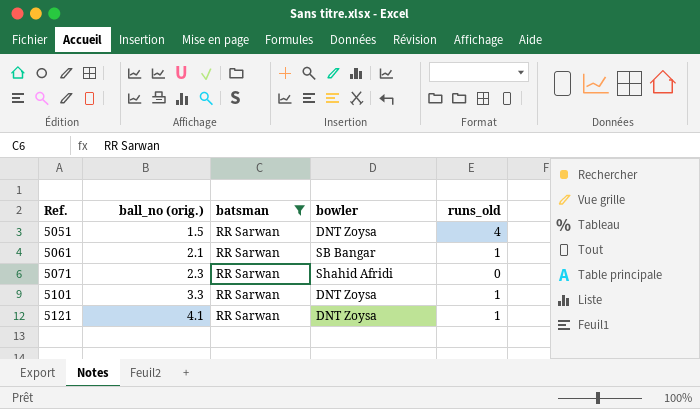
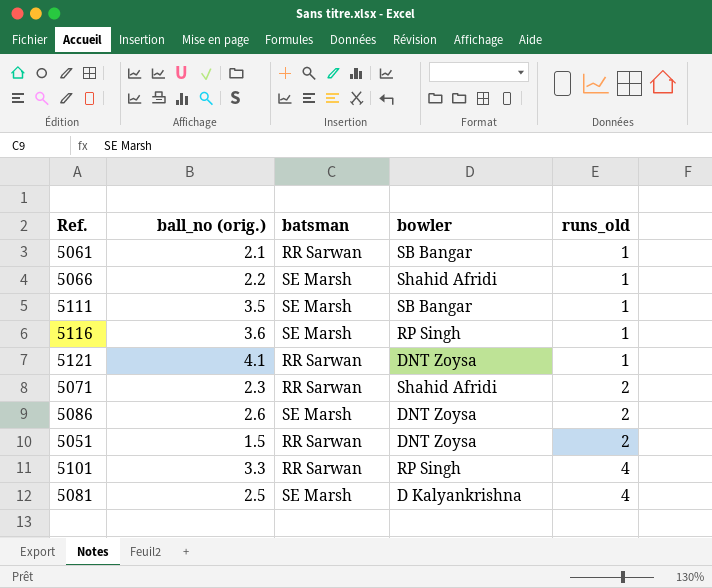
filter: batsman = RR Sarwan -> none
row order: Ref. ascending -> runs_old ascending
5071 | runs_old: 0 -> 2
5051 | runs_old: 4 -> 2
5101 | bowler: DNT Zoysa -> RP Singh
5101 | runs_old: 1 -> 4

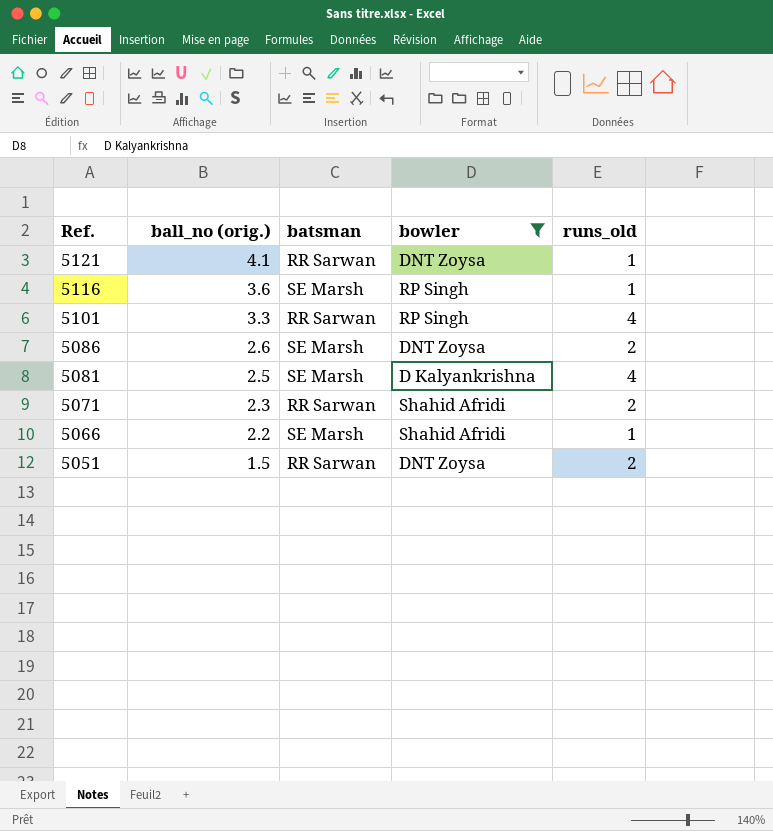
filter: none -> bowler != SB Bangar
row order: runs_old ascending -> Ref. descending

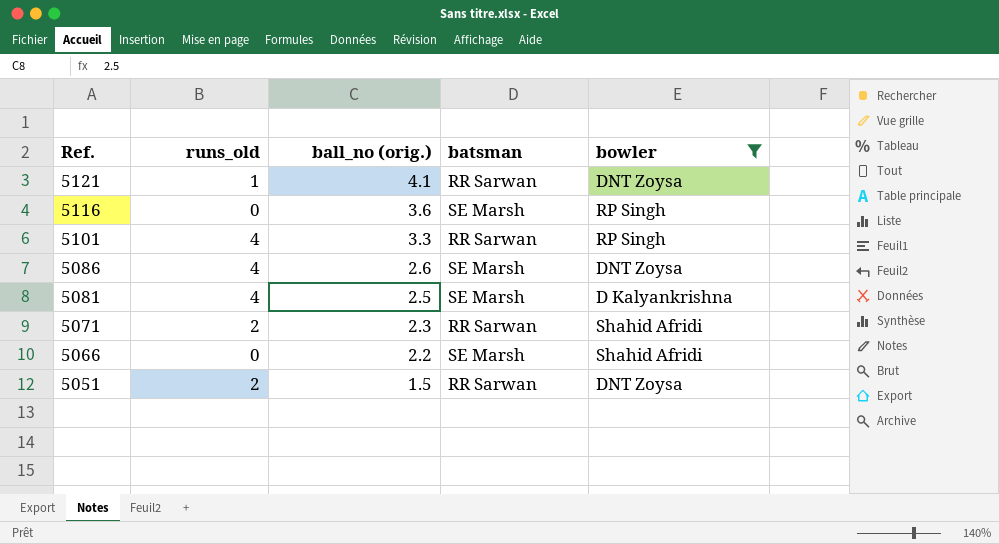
column runs_old | position: 5 -> 2
5116 | runs_old: 1 -> 0
5086 | runs_old: 2 -> 4
5066 | runs_old: 1 -> 0

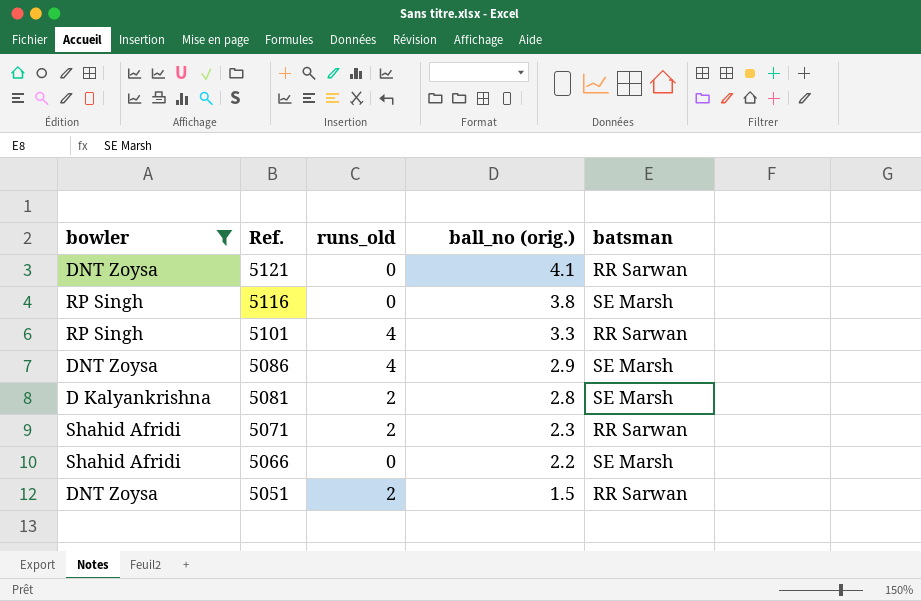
column bowler | position: 5 -> 1
5121 | runs_old: 1 -> 0
5116 | ball_no (orig.): 3.6 -> 3.8
5086 | ball_no (orig.): 2.6 -> 2.9
5081 | runs_old: 4 -> 2
5081 | ball_no (orig.): 2.5 -> 2.8

